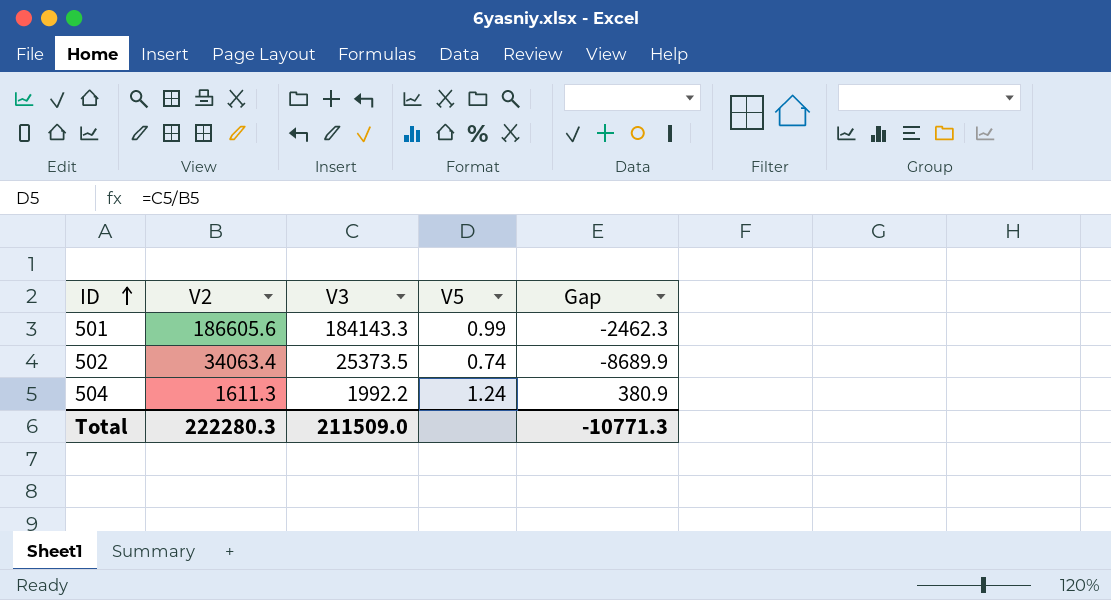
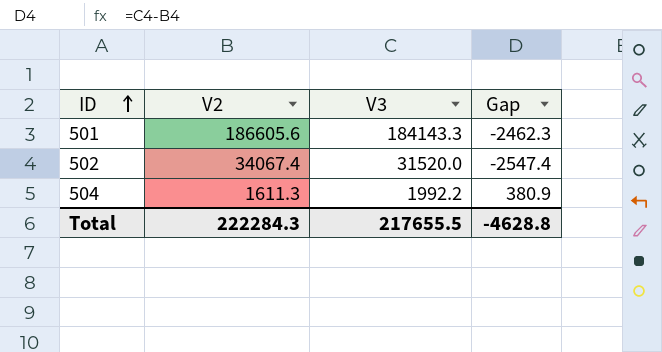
column V5 | formula: [V3] / [V2] -> none
502 | V2: 34063.4 -> 34067.4
502 | V3: 25373.5 -> 31520.0
502 | Gap: -8689.9 -> -2547.4
Total | V2: 222280.3 -> 222284.3
Total | V3: 211509.0 -> 217655.5
Total | Gap: -10771.3 -> -4628.8

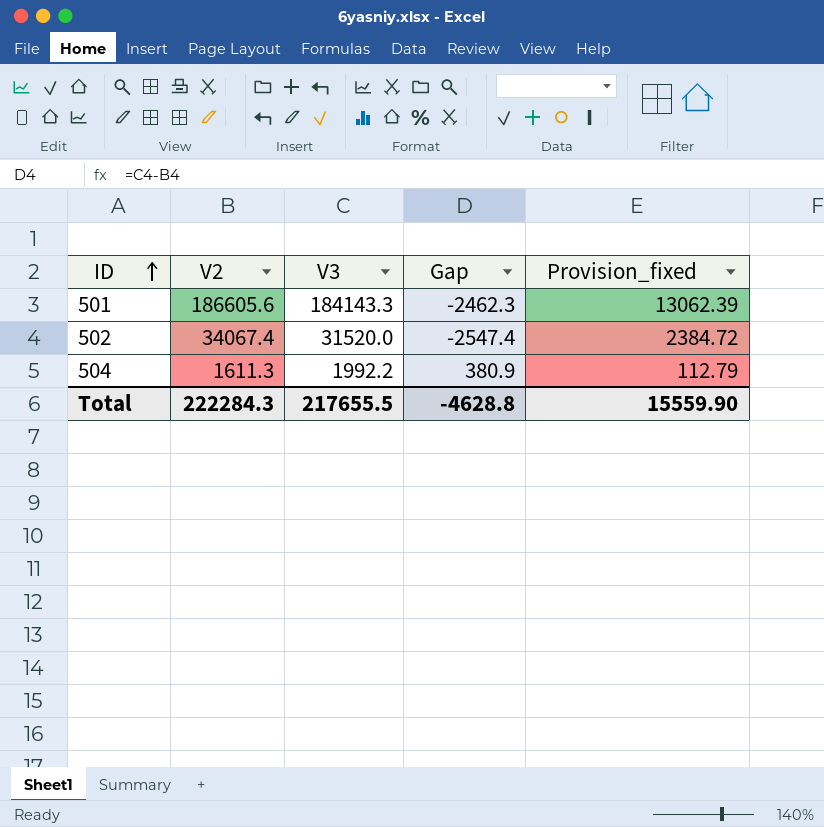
column Provision_fixed | formula: none -> [V2] * 0.07

